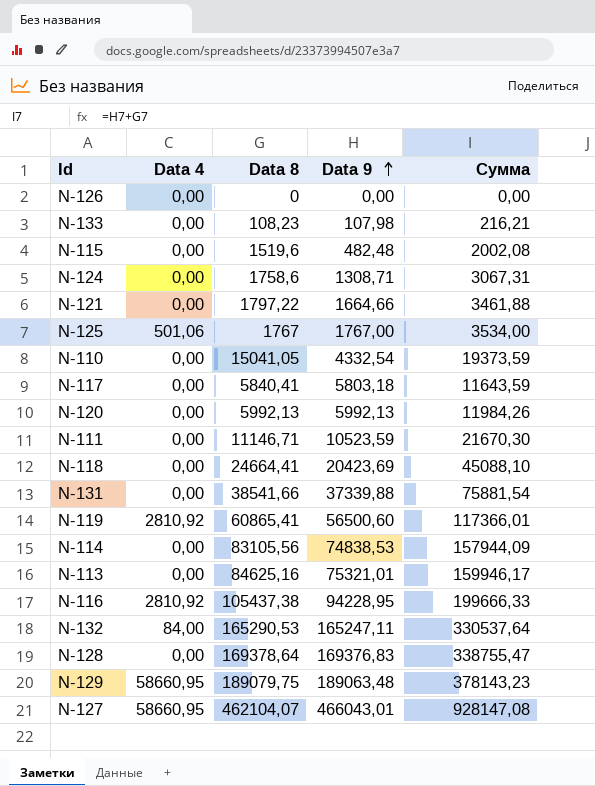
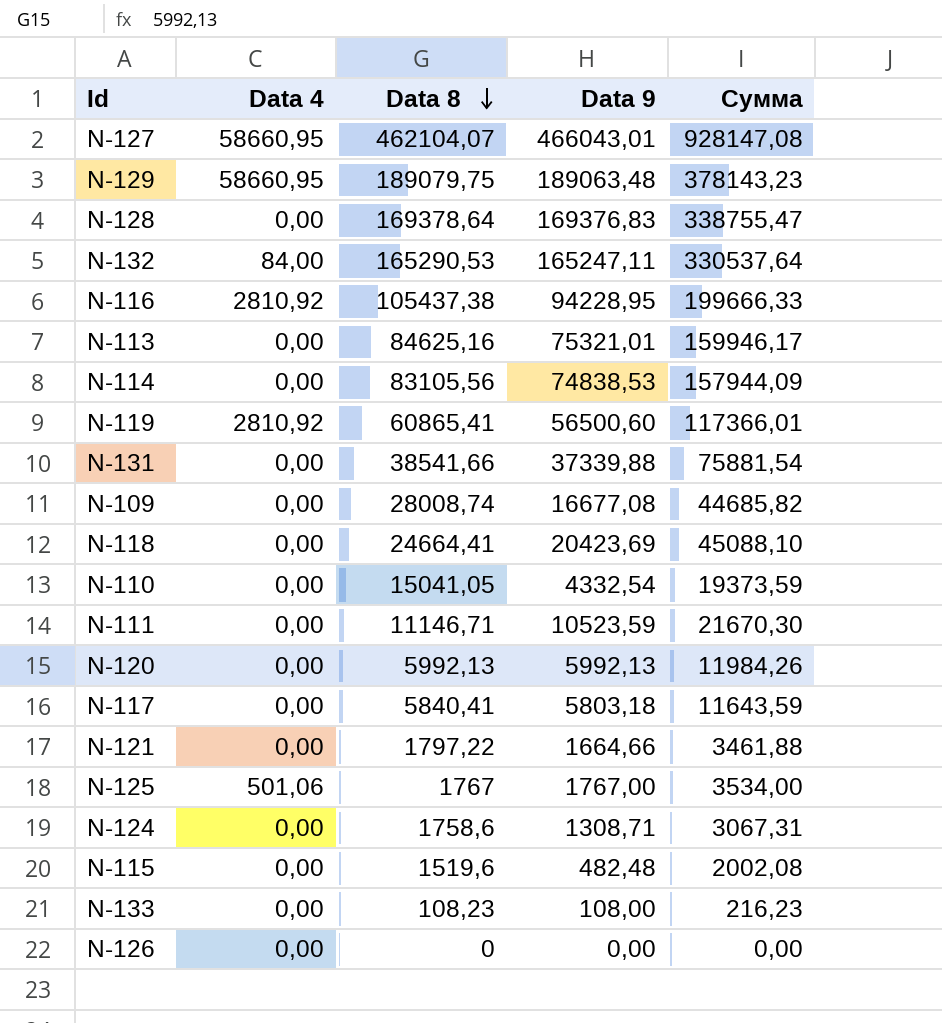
row order: Data 9 ascending -> Data 8 descending
row N-109: none -> 0,00 | 28008,74 | 16677,08 | 44685,82
N-133 | Data 9: 107,98 -> 108,00
N-133 | Сумма: 216,21 -> 216,23

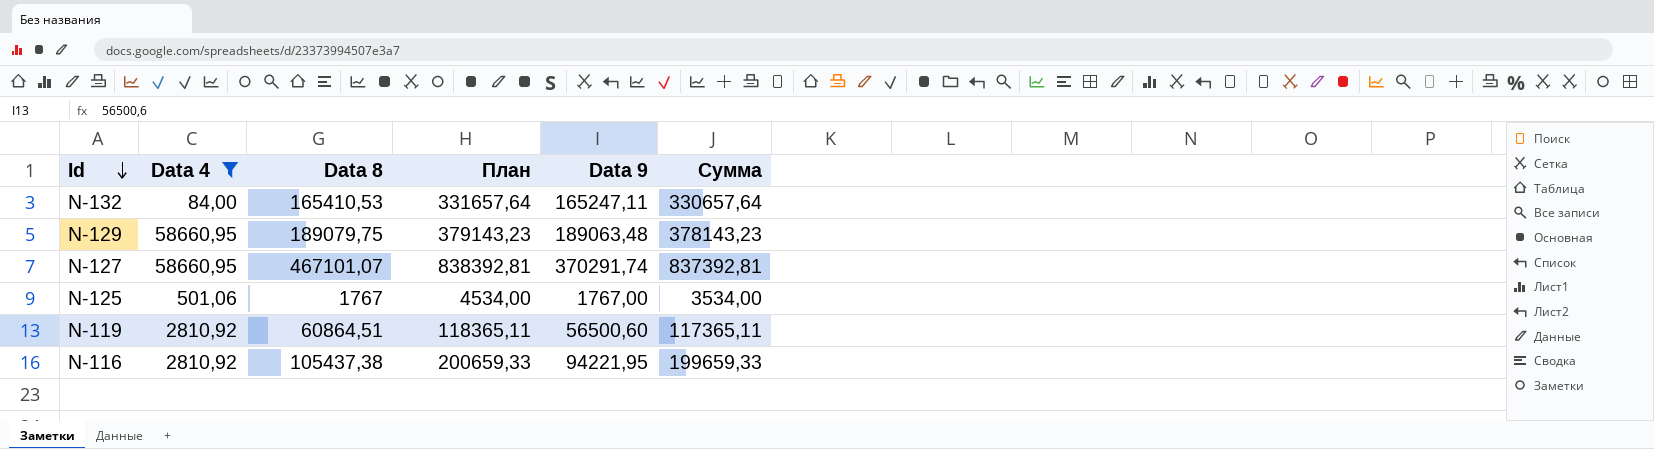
filter: none -> Data 4 != 0,00
row order: Data 8 descending -> Id descending
column План | formula: none -> [Сумма] + 1000
N-132 | Data 8: 165290,53 -> 165410,53
N-132 | Сумма: 330537,64 -> 330657,64
N-127 | Data 8: 462104,07 -> 467101,07
N-127 | Data 9: 466043,01 -> 370291,74
N-127 | Сумма: 928147,08 -> 837392,81
N-119 | Data 8: 60865,41 -> 60864,51
N-119 | Сумма: 117366,01 -> 117365,11
N-116 | Data 9: 94228,95 -> 94221,95
N-116 | Сумма: 199666,33 -> 199659,33

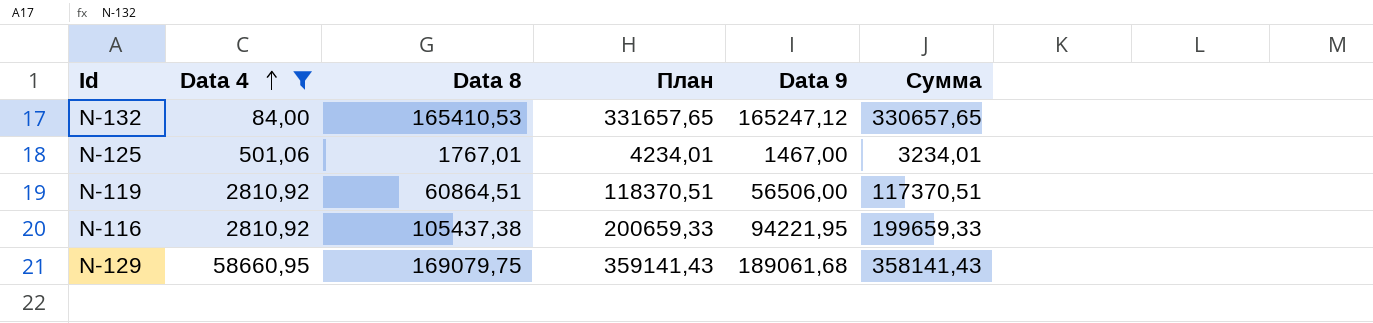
row order: Id descending -> Data 4 ascending
row N-127: 58660,95 | 467101,07 | 838392,81 | 370291,74 | 837392,81 -> none
N-132 | План: 331657,64 -> 331657,65
N-132 | Data 9: 165247,11 -> 165247,12
N-132 | Сумма: 330657,64 -> 330657,65
N-125 | Data 8: 1767 -> 1767,01
N-125 | План: 4534,00 -> 4234,01
N-125 | Data 9: 1767,00 -> 1467,00
N-125 | Сумма: 3534,00 -> 3234,01
N-119 | План: 118365,11 -> 118370,51
N-119 | Data 9: 56500,60 -> 56506,00
N-119 | Сумма: 117365,11 -> 117370,51
N-129 | Data 8: 189079,75 -> 169079,75
N-129 | План: 379143,23 -> 359141,43
N-129 | Data 9: 189063,48 -> 189061,68
N-129 | Сумма: 378143,23 -> 358141,43

